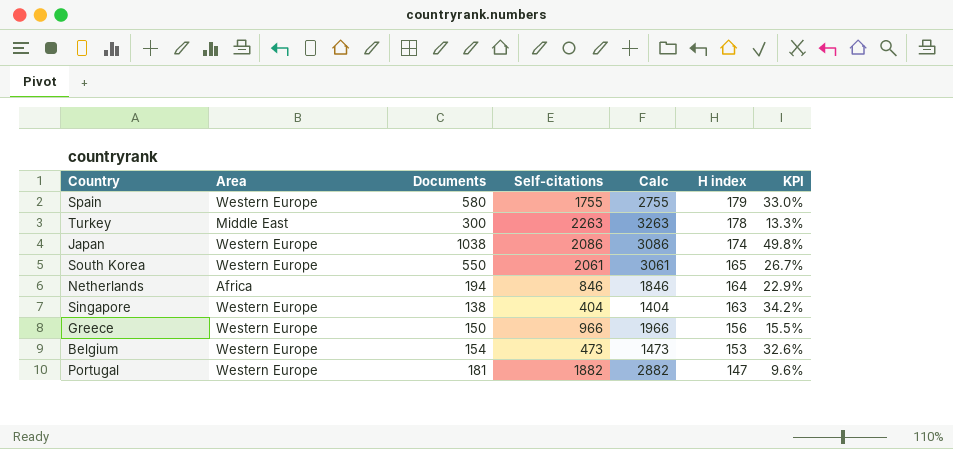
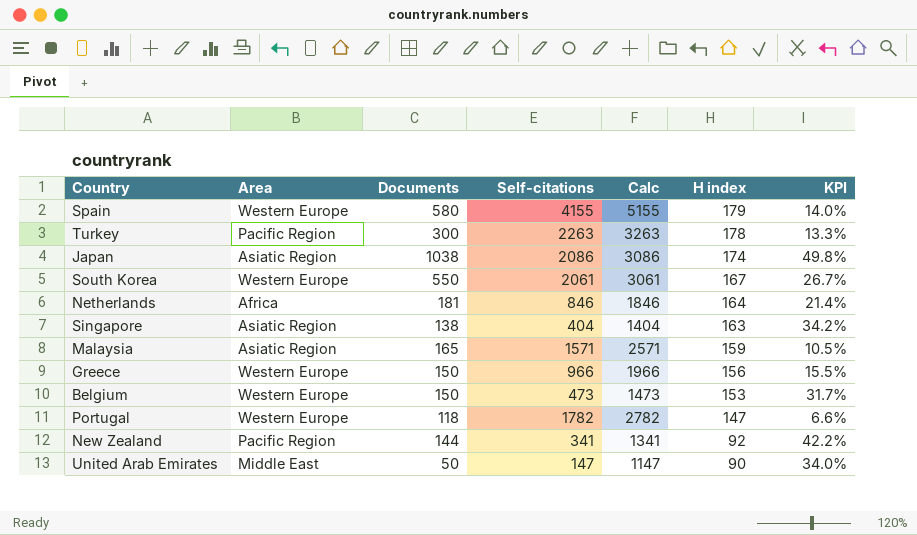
Spain | Self-citations: 1755 -> 4155
Spain | Calc: 2755 -> 5155
Spain | KPI: 33.0% -> 14.0%
Turkey | Area: Middle East -> Pacific Region
Japan | Area: Western Europe -> Asiatic Region
South Korea | H index: 165 -> 167
Netherlands | Documents: 194 -> 181
Netherlands | KPI: 22.9% -> 21.4%
Singapore | Area: Western Europe -> Asiatic Region
row Malaysia: none -> Asiatic Region | 165 | 1571 | 2571 | 159 | 10.5%
Belgium | Documents: 154 -> 150
Belgium | KPI: 32.6% -> 31.7%
Portugal | Documents: 181 -> 118
Portugal | Self-citations: 1882 -> 1782
Portugal | Calc: 2882 -> 2782
Portugal | KPI: 9.6% -> 6.6%
row New Zealand: none -> Pacific Region | 144 | 341 | 1341 | 92 | 42.2%
row United Arab Emirates: none -> Middle East | 50 | 147 | 1147 | 90 | 34.0%

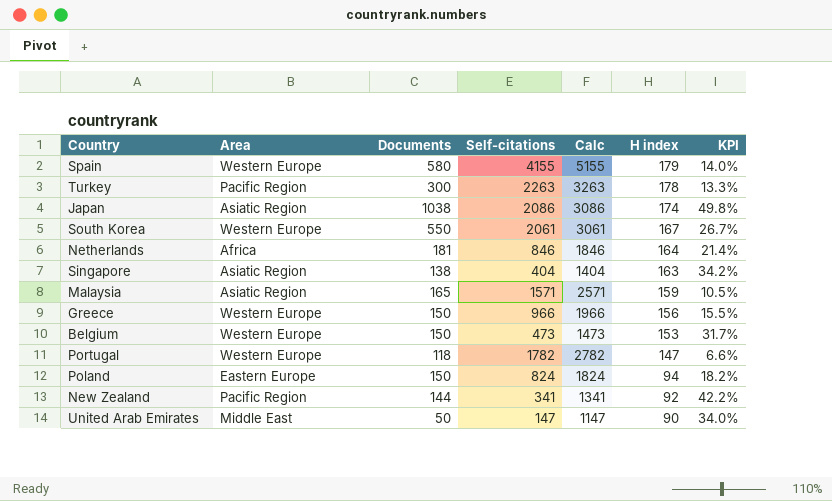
row Poland: none -> Eastern Europe | 150 | 824 | 1824 | 94 | 18.2%

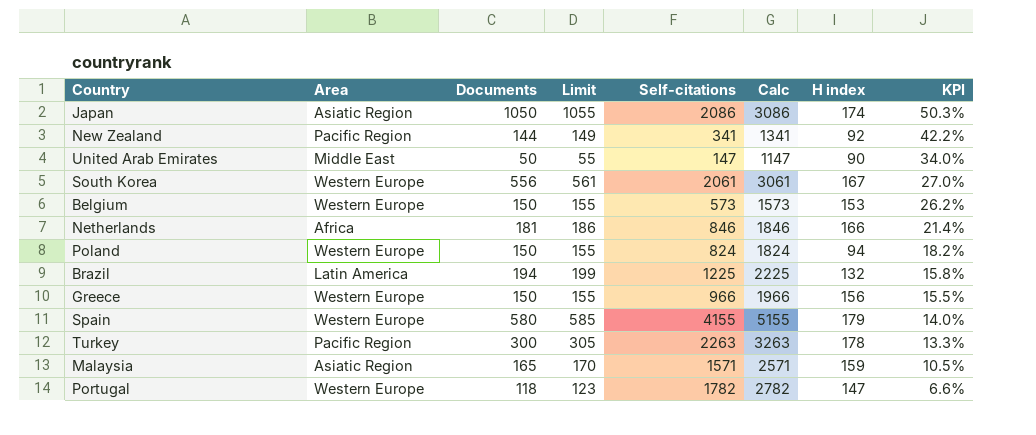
row order: H index descending -> KPI descending
column Limit | formula: none -> [Documents] + 5
row Singapore: Asiatic Region | 138 | 404 | 1404 | 163 | 34.2% -> none
Japan | Documents: 1038 -> 1050
Japan | KPI: 49.8% -> 50.3%
South Korea | Documents: 550 -> 556
South Korea | KPI: 26.7% -> 27.0%
Belgium | Self-citations: 473 -> 573
Belgium | Calc: 1473 -> 1573
Belgium | KPI: 31.7% -> 26.2%
Netherlands | H index: 164 -> 166
Poland | Area: Eastern Europe -> Western Europe
row Brazil: none -> Latin America | 194 | 199 | 1225 | 2225 | 132 | 15.8%

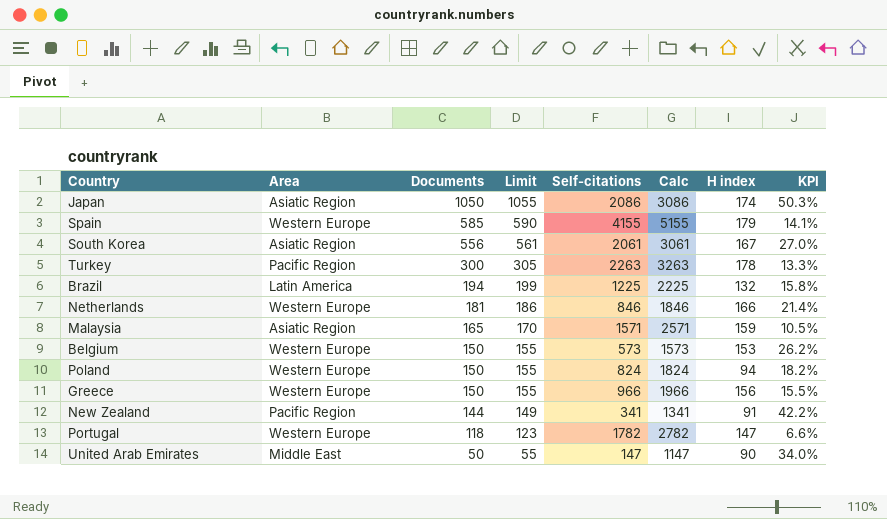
row order: KPI descending -> Documents descending
Spain | Documents: 580 -> 585
Spain | Limit: 585 -> 590
Spain | KPI: 14.0% -> 14.1%
South Korea | Area: Western Europe -> Asiatic Region
Netherlands | Area: Africa -> Western Europe
New Zealand | H index: 92 -> 91

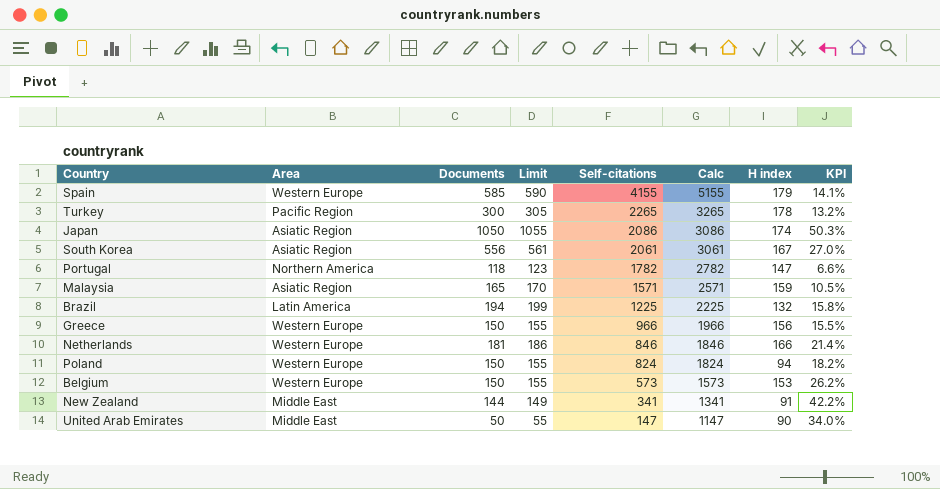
row order: Documents descending -> Self-citations descending
Turkey | Self-citations: 2263 -> 2265
Turkey | Calc: 3263 -> 3265
Turkey | KPI: 13.3% -> 13.2%
Portugal | Area: Western Europe -> Northern America
New Zealand | Area: Pacific Region -> Middle East

